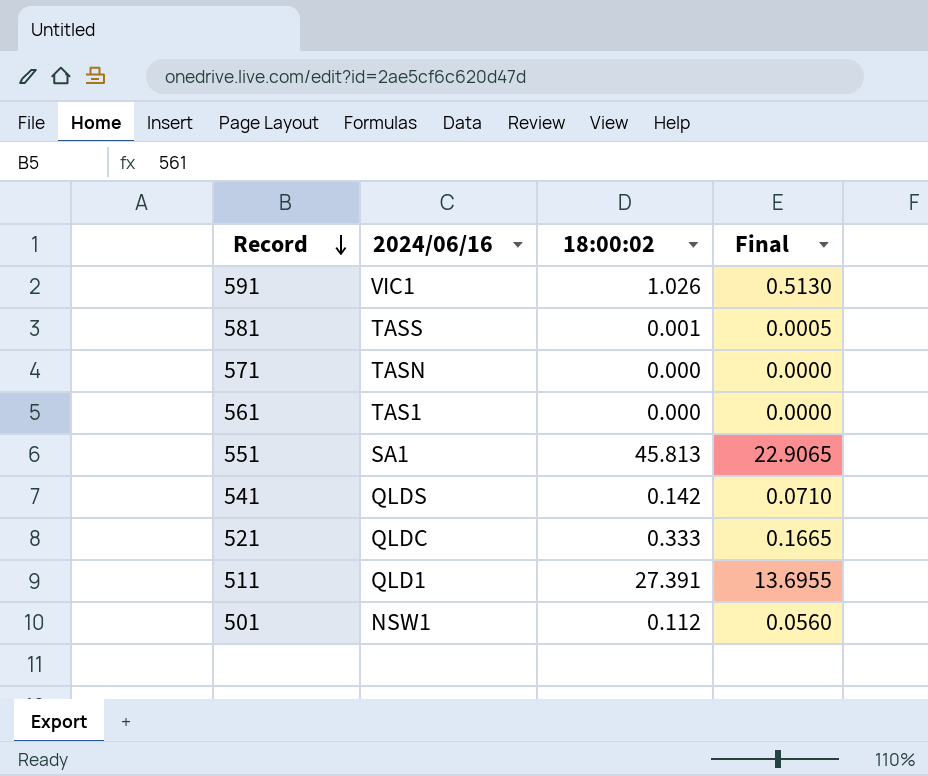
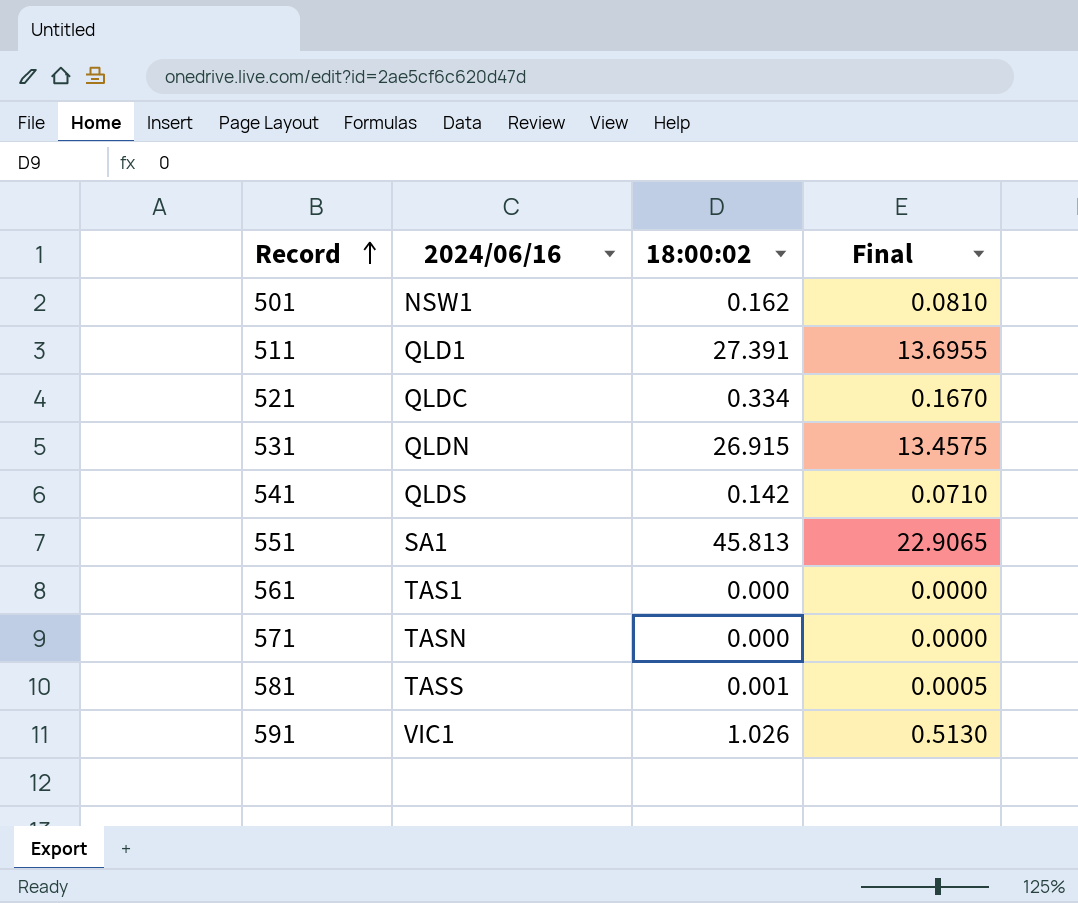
row order: Record descending -> Record ascending
501 | 18:00:02: 0.112 -> 0.162
501 | Final: 0.0560 -> 0.0810
521 | 18:00:02: 0.333 -> 0.334
521 | Final: 0.1665 -> 0.1670
row 531: none -> QLDN | 26.915 | 13.4575

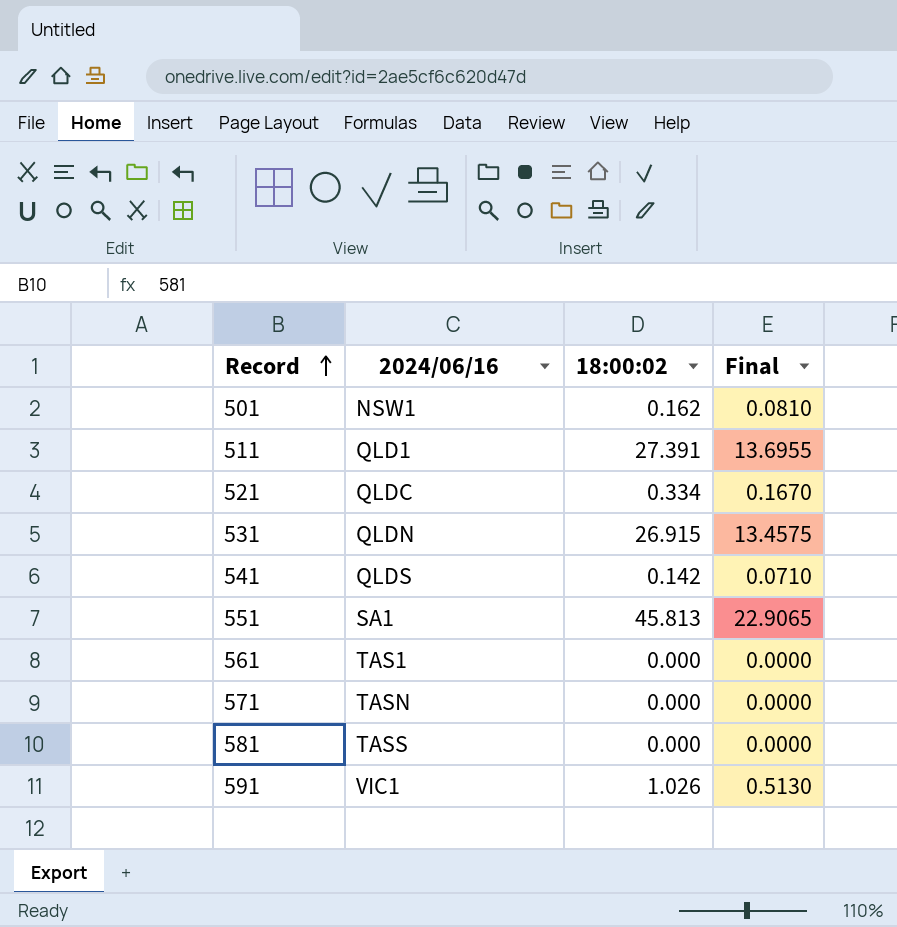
581 | 18:00:02: 0.001 -> 0.000
581 | Final: 0.0005 -> 0.0000

